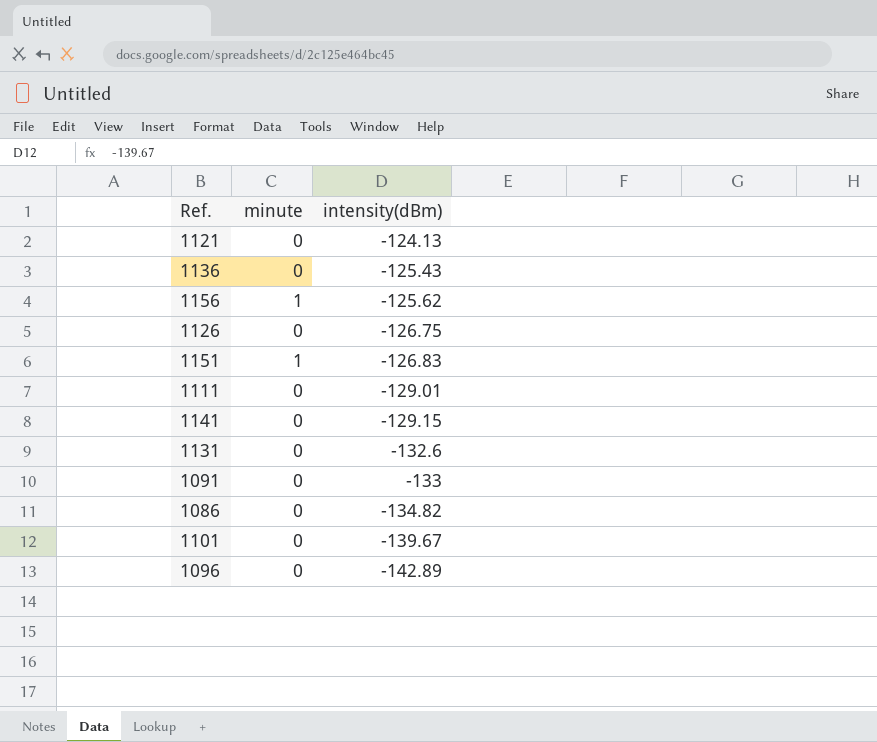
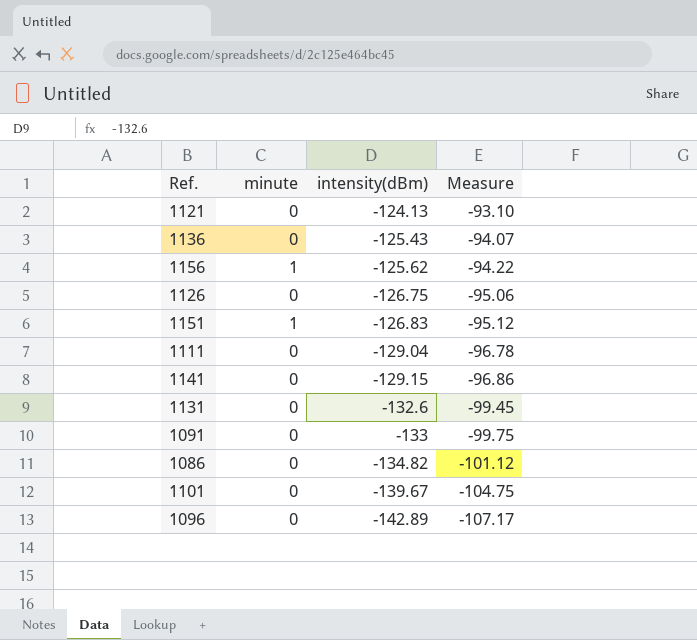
column Measure | formula: none -> [intensity(dBm)] * 0.75
1111 | intensity(dBm): -129.01 -> -129.04

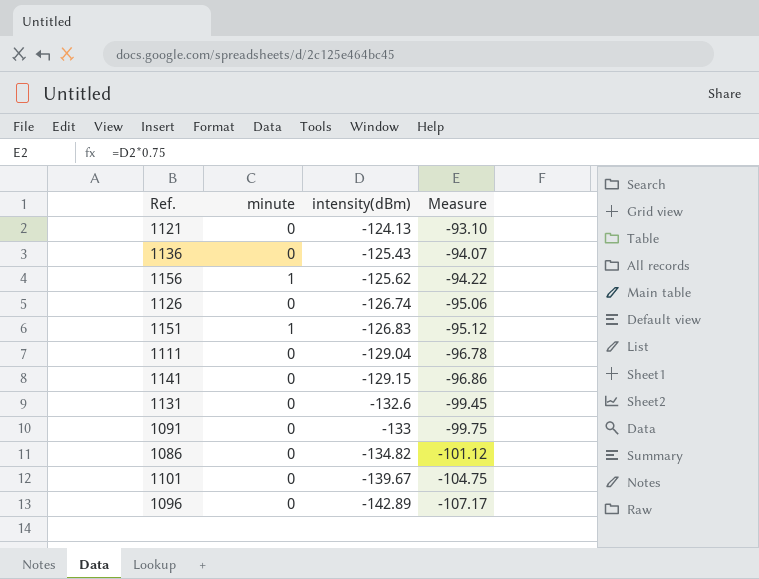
1126 | intensity(dBm): -126.75 -> -126.74

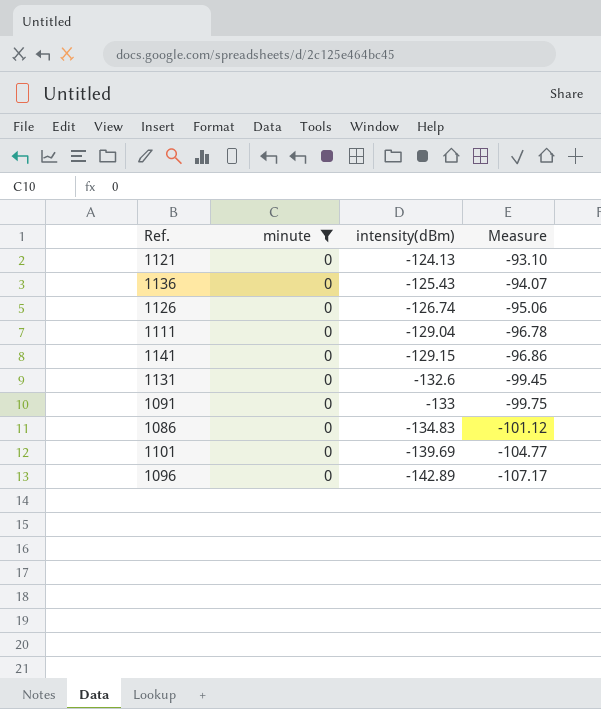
filter: none -> minute = 0
1086 | intensity(dBm): -134.82 -> -134.83
1101 | intensity(dBm): -139.67 -> -139.69
1101 | Measure: -104.75 -> -104.77

